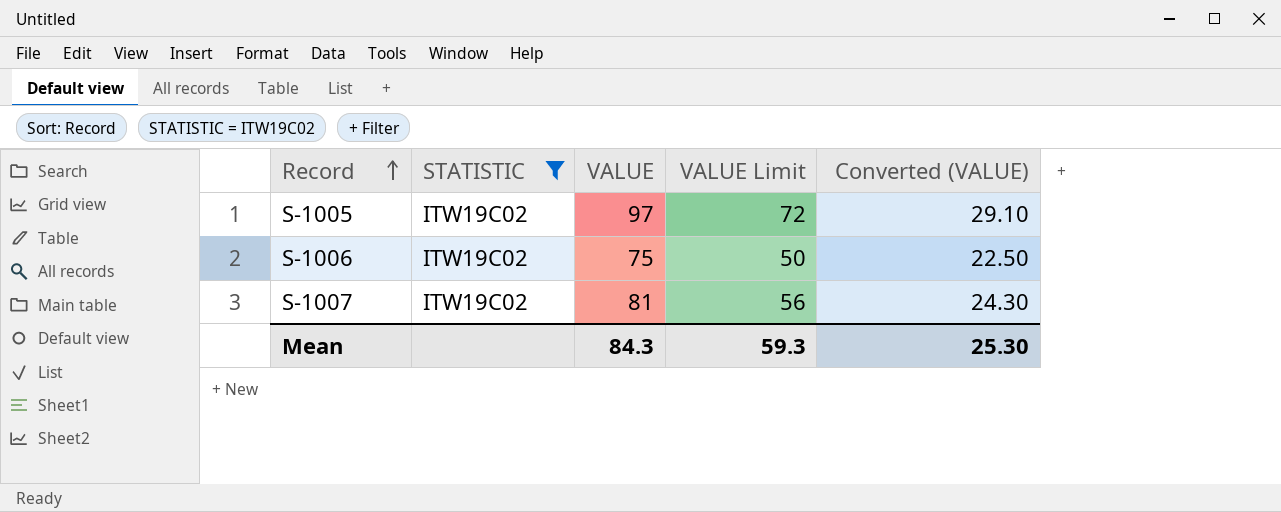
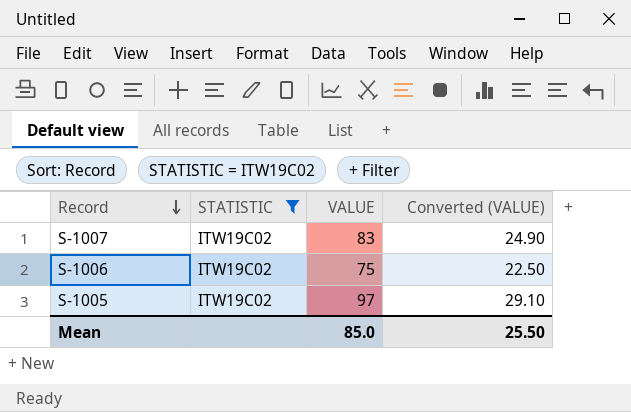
row order: Record ascending -> Record descending
column VALUE Limit | formula: [VALUE] - 25 -> none
S-1007 | VALUE: 81 -> 83
S-1007 | Converted (VALUE): 24.30 -> 24.90
Mean | VALUE: 84.3 -> 85.0
Mean | Converted (VALUE): 25.30 -> 25.50

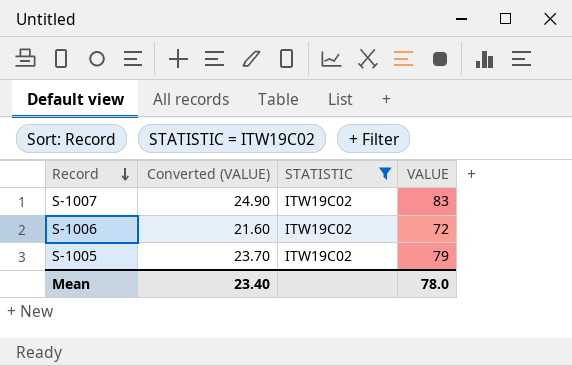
column Converted (VALUE) | position: 4 -> 2
S-1006 | Converted (VALUE): 22.50 -> 21.60
S-1006 | VALUE: 75 -> 72
S-1005 | Converted (VALUE): 29.10 -> 23.70
S-1005 | VALUE: 97 -> 79
Mean | Converted (VALUE): 25.50 -> 23.40
Mean | VALUE: 85.0 -> 78.0

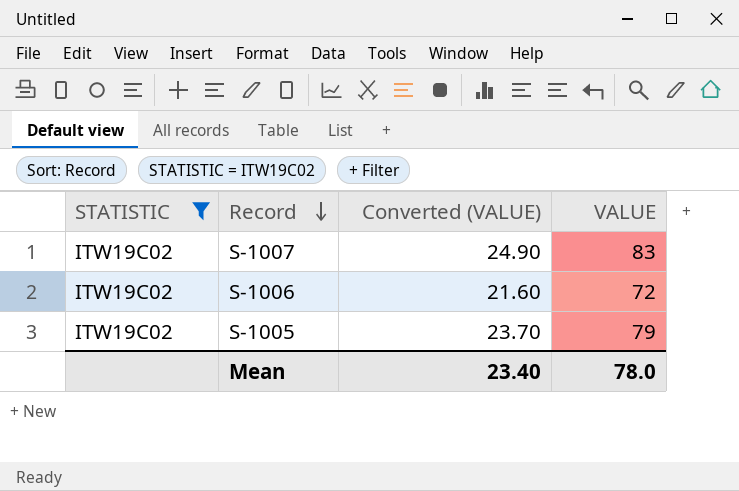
column STATISTIC | position: 3 -> 1

